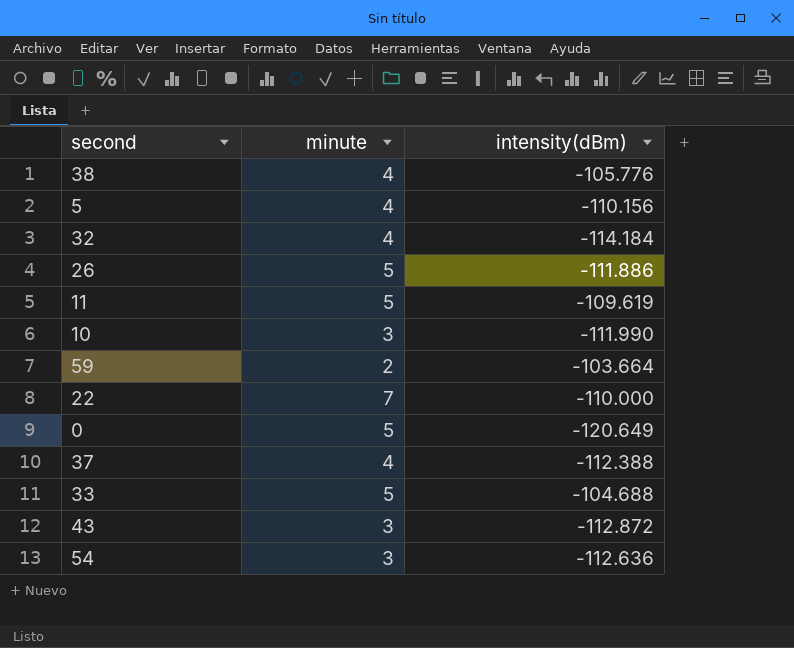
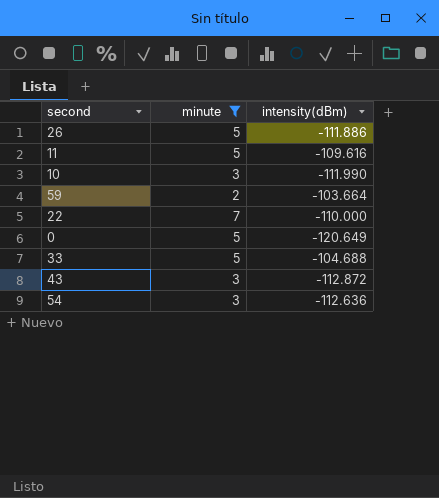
filter: none -> minute != 4
11 | intensity(dBm): -109.619 -> -109.616

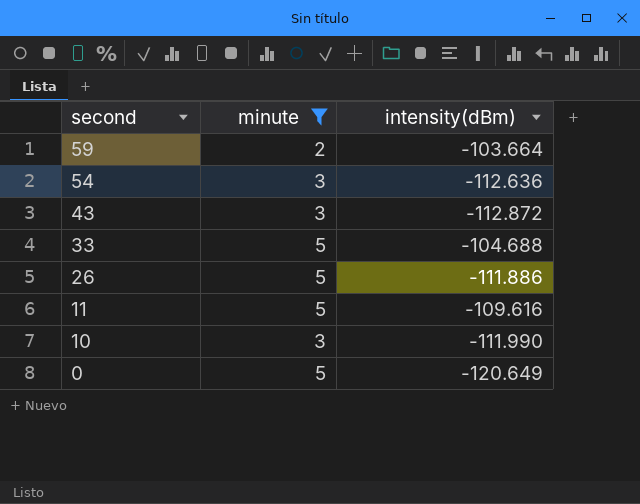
row order: none -> second descending
row 22: 7 | -110.000 -> none

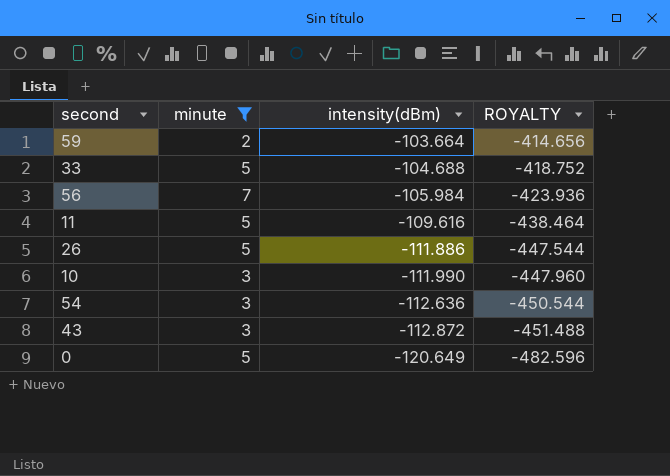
row order: second descending -> intensity(dBm) descending
column ROYALTY | formula: none -> [intensity(dBm)] * 4
row 56: none -> 7 | -105.984 | -423.936

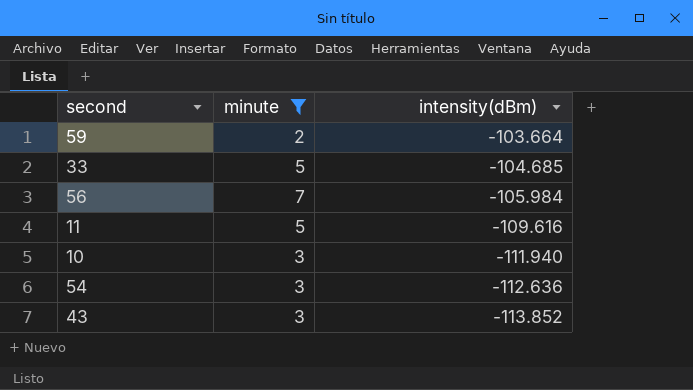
column ROYALTY | formula: [intensity(dBm)] * 4 -> none
row 26: 5 | -111.886 | -447.544 -> none
row 0: 5 | -120.649 | -482.596 -> none
33 | intensity(dBm): -104.688 -> -104.685
10 | intensity(dBm): -111.990 -> -111.940
43 | intensity(dBm): -112.872 -> -113.852

